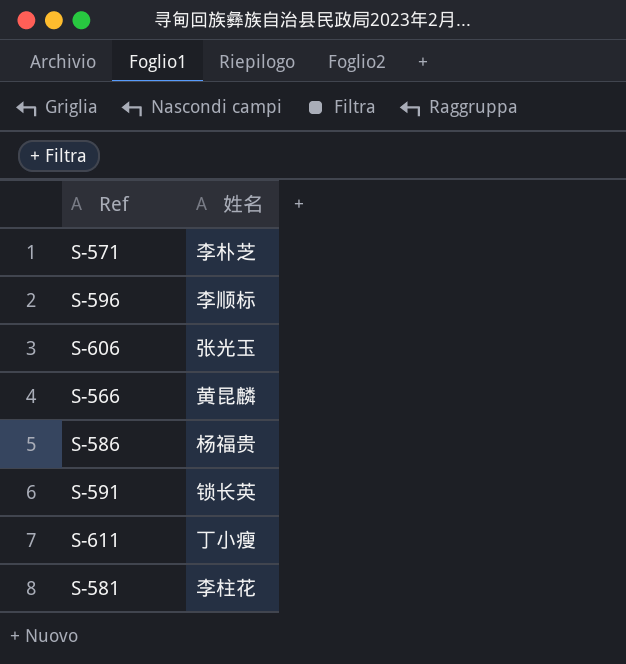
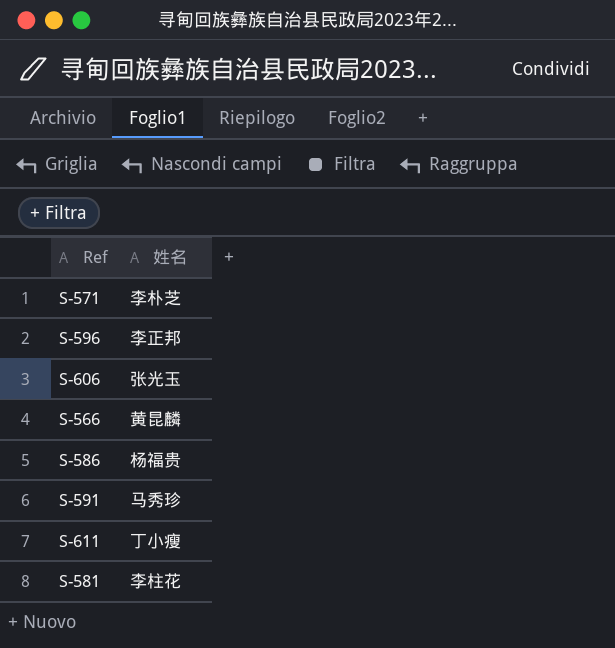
S-596 | 姓名: 李顺标 -> 李正邦
S-591 | 姓名: 锁长英 -> 马秀珍

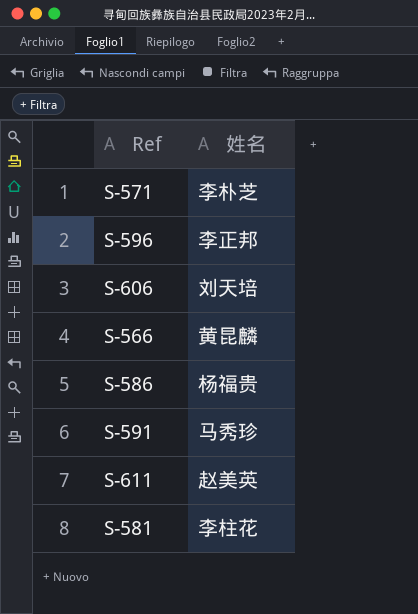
S-606 | 姓名: 张光玉 -> 刘天培
S-611 | 姓名: 丁小瘦 -> 赵美英

